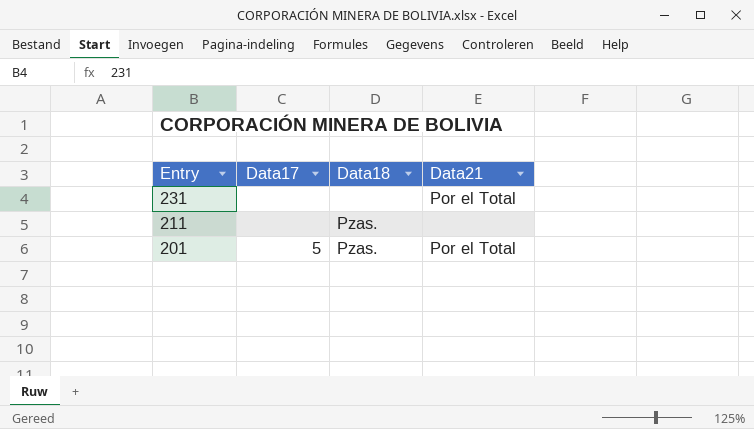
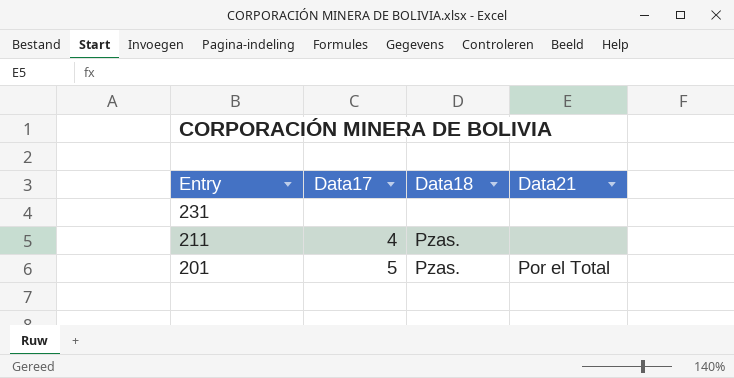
231 | Data21: Por el Total -> none
211 | Data17: none -> 4

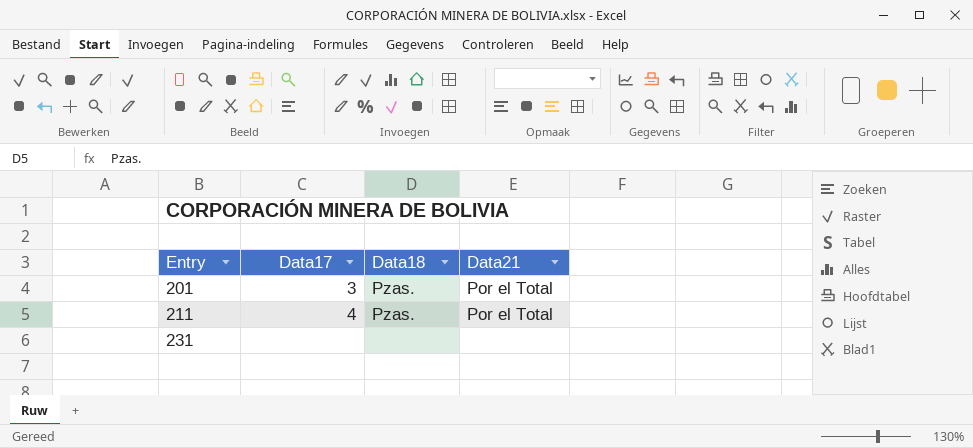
row order: Entry descending -> Entry ascending
201 | Data17: 5 -> 3
211 | Data21: none -> Por el Total

